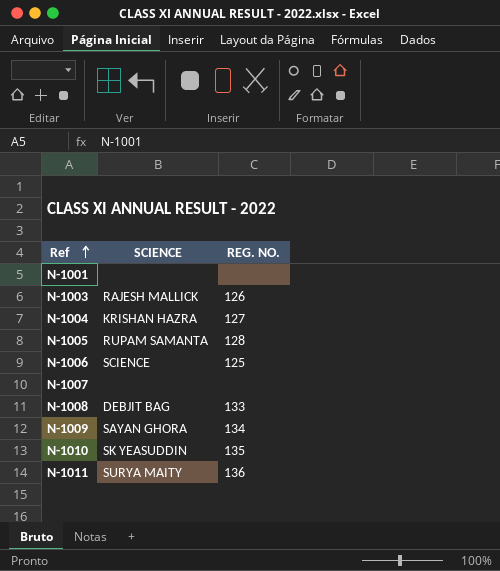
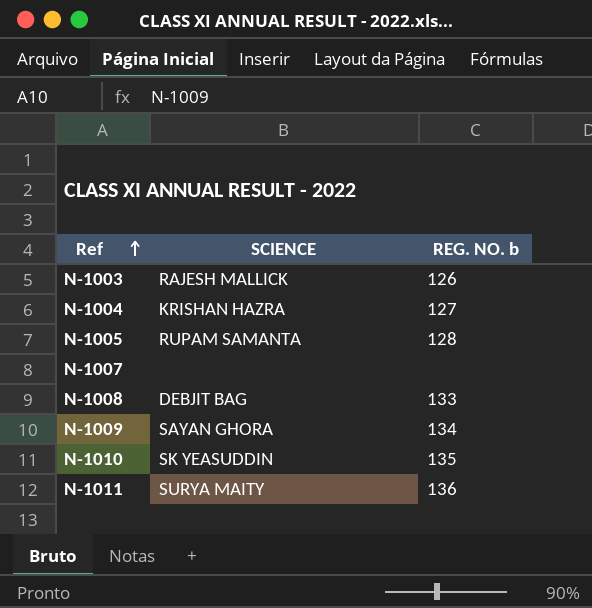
column name: REG. NO. -> REG. NO. b
row N-1001: none | none -> none
row N-1006: SCIENCE | 125 -> none

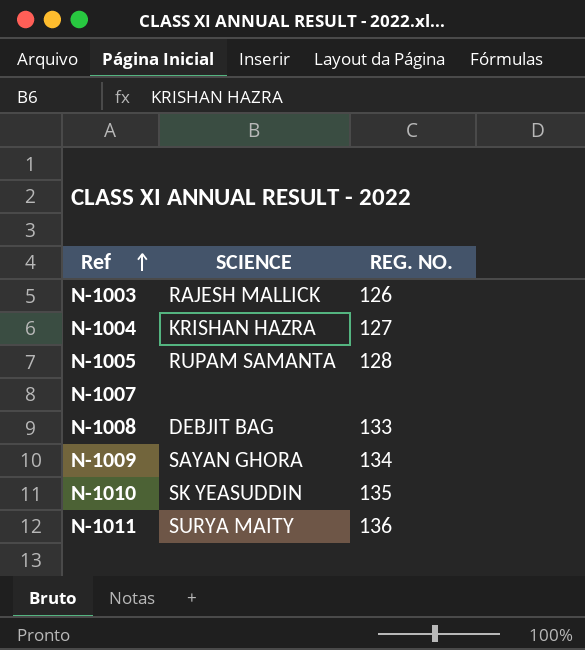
column name: REG. NO. b -> REG. NO.

